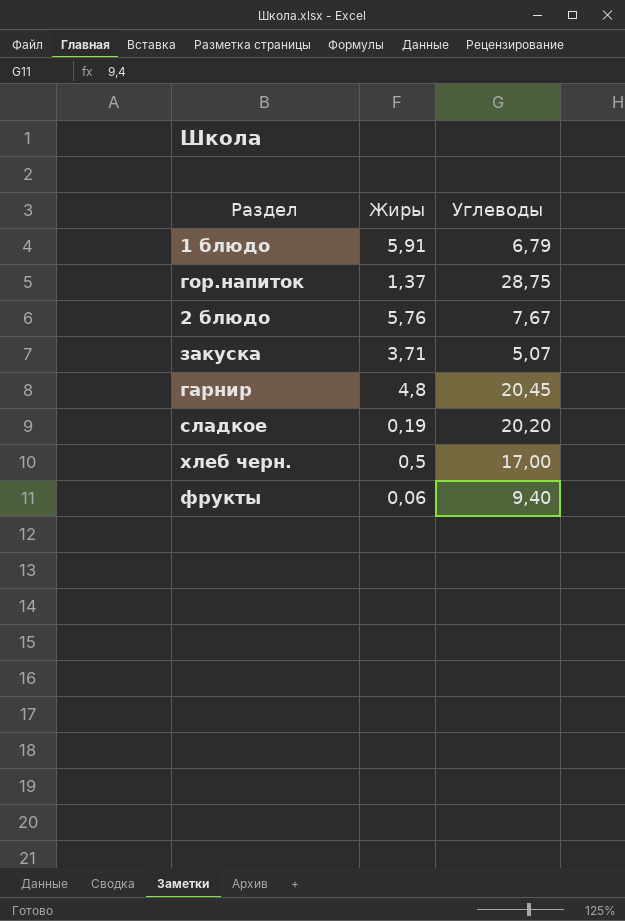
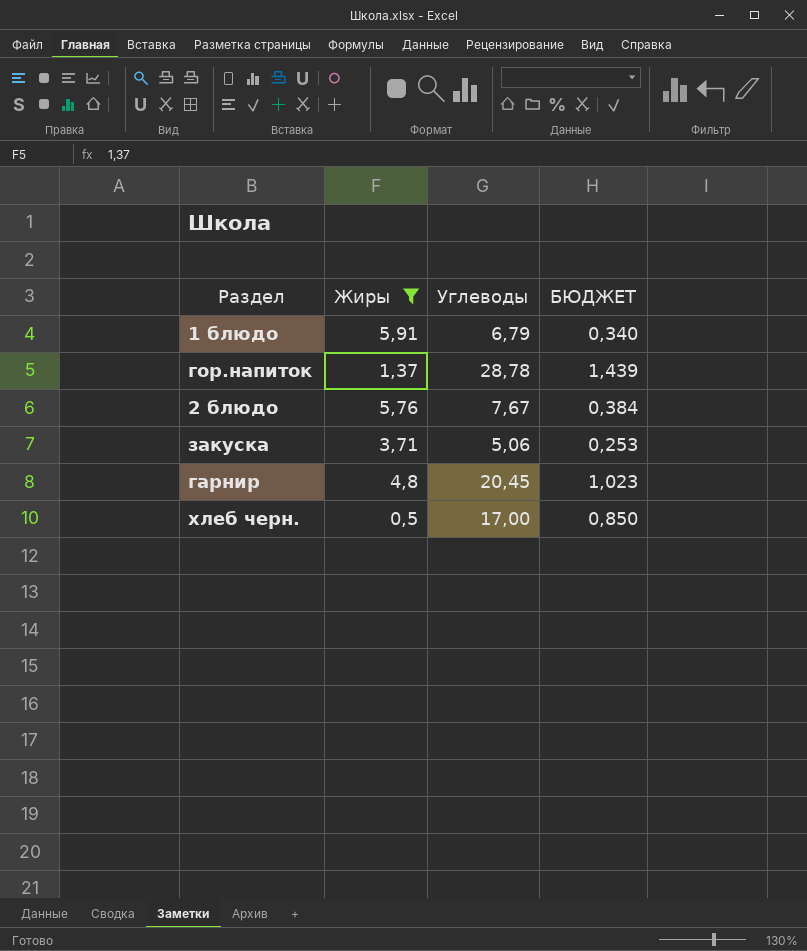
filter: none -> Жиры >= 0,5
column БЮДЖЕТ | formula: none -> [Углеводы] * 0,05
гор.напиток | Углеводы: 28,75 -> 28,78
закуска | Углеводы: 5,07 -> 5,06

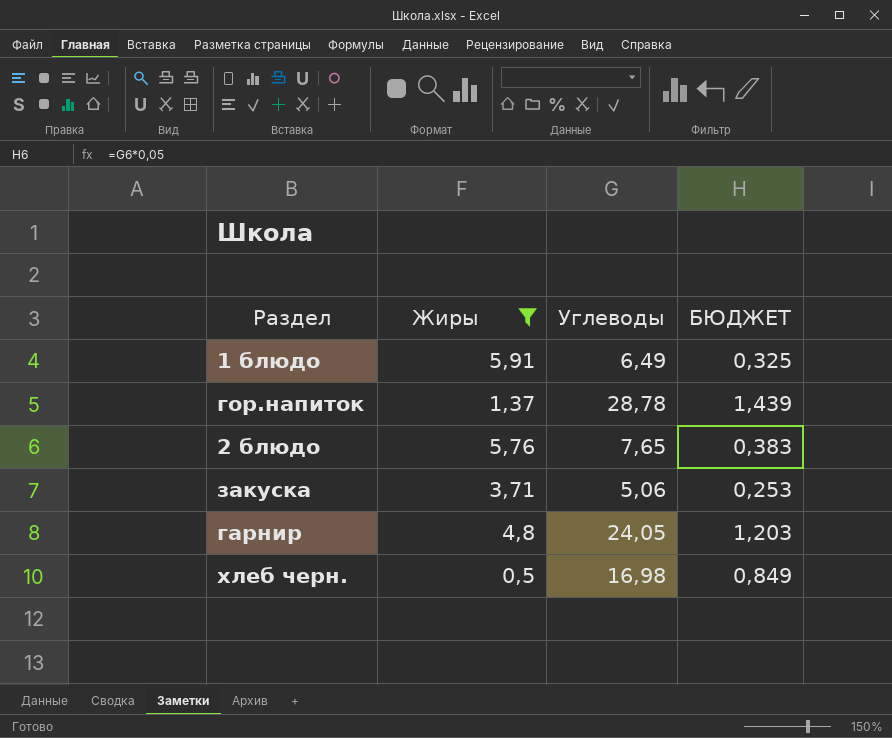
1 блюдо | Углеводы: 6,79 -> 6,49
1 блюдо | БЮДЖЕТ: 0,340 -> 0,325
2 блюдо | Углеводы: 7,67 -> 7,65
2 блюдо | БЮДЖЕТ: 0,384 -> 0,383
гарнир | Углеводы: 20,45 -> 24,05
гарнир | БЮДЖЕТ: 1,023 -> 1,203
хлеб черн. | Углеводы: 17,00 -> 16,98
хлеб черн. | БЮДЖЕТ: 0,850 -> 0,849

